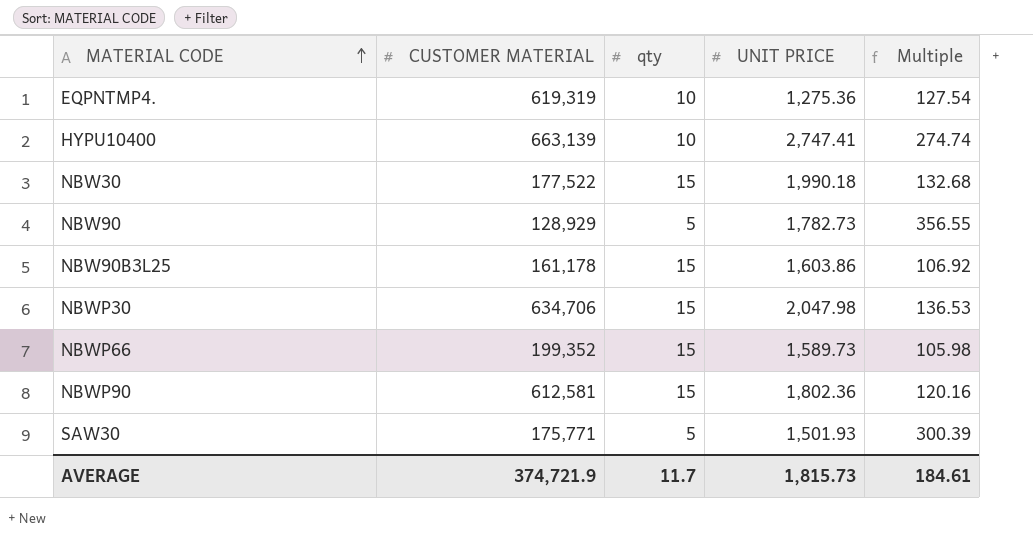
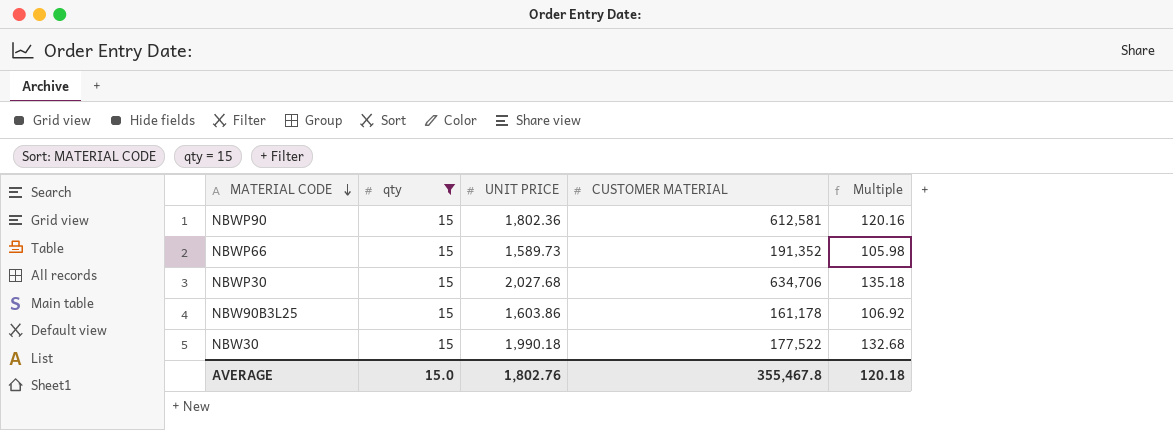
filter: none -> qty = 15
row order: MATERIAL CODE ascending -> MATERIAL CODE descending
column CUSTOMER MATERIAL | position: 2 -> 4
NBWP66 | CUSTOMER MATERIAL: 199,352 -> 191,352
NBWP30 | UNIT PRICE: 2,047.98 -> 2,027.68
NBWP30 | Multiple: 136.53 -> 135.18
AVERAGE | qty: 11.7 -> 15.0
AVERAGE | UNIT PRICE: 1,815.73 -> 1,802.76
AVERAGE | CUSTOMER MATERIAL: 374,721.9 -> 355,467.8
AVERAGE | Multiple: 184.61 -> 120.18

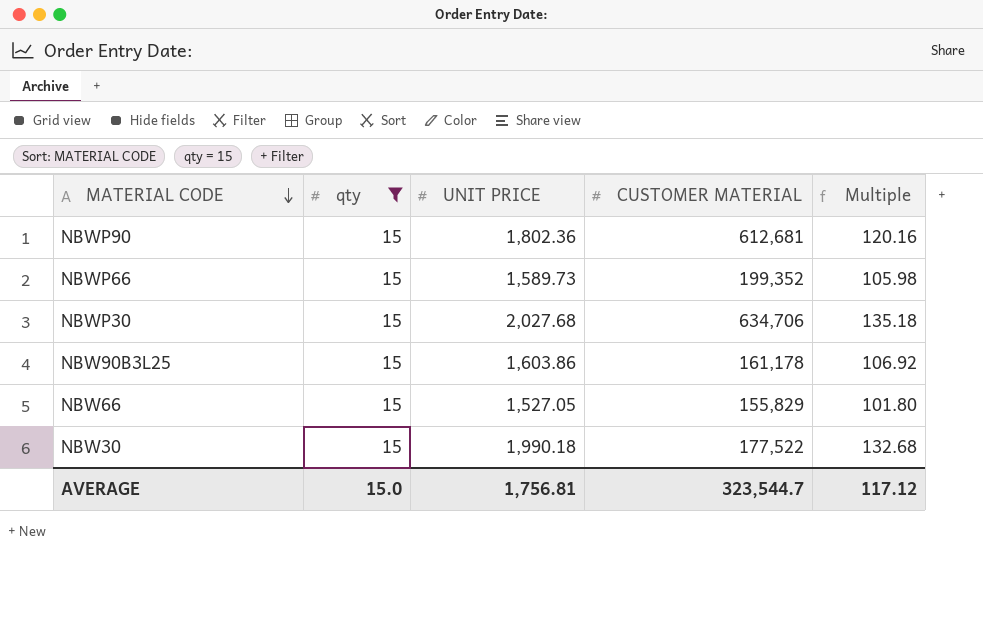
NBWP90 | CUSTOMER MATERIAL: 612,581 -> 612,681
NBWP66 | CUSTOMER MATERIAL: 191,352 -> 199,352
row NBW66: none -> 15 | 1,527.05 | 155,829 | 101.80
AVERAGE | UNIT PRICE: 1,802.76 -> 1,756.81
AVERAGE | CUSTOMER MATERIAL: 355,467.8 -> 323,544.7
AVERAGE | Multiple: 120.18 -> 117.12

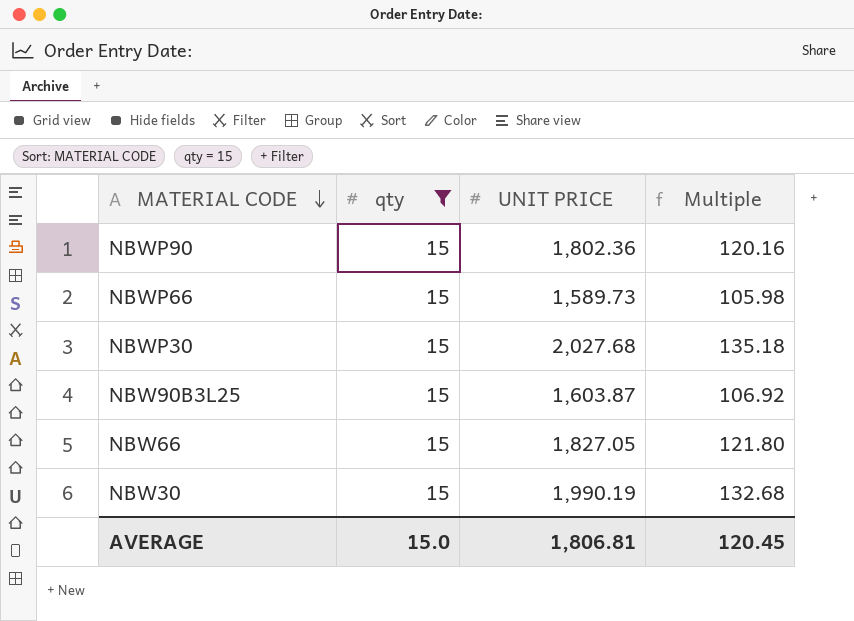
column CUSTOMER MATERIAL | position: 4 -> none
NBW90B3L25 | UNIT PRICE: 1,603.86 -> 1,603.87
NBW66 | UNIT PRICE: 1,527.05 -> 1,827.05
NBW66 | Multiple: 101.80 -> 121.80
NBW30 | UNIT PRICE: 1,990.18 -> 1,990.19
AVERAGE | UNIT PRICE: 1,756.81 -> 1,806.81
AVERAGE | Multiple: 117.12 -> 120.45

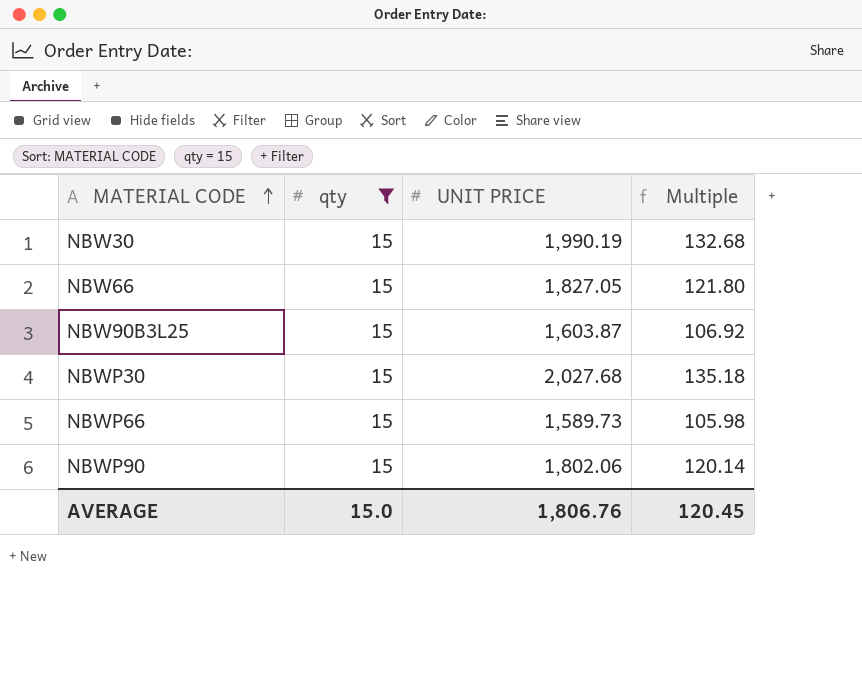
row order: MATERIAL CODE descending -> MATERIAL CODE ascending
NBWP90 | UNIT PRICE: 1,802.36 -> 1,802.06
NBWP90 | Multiple: 120.16 -> 120.14
AVERAGE | UNIT PRICE: 1,806.81 -> 1,806.76

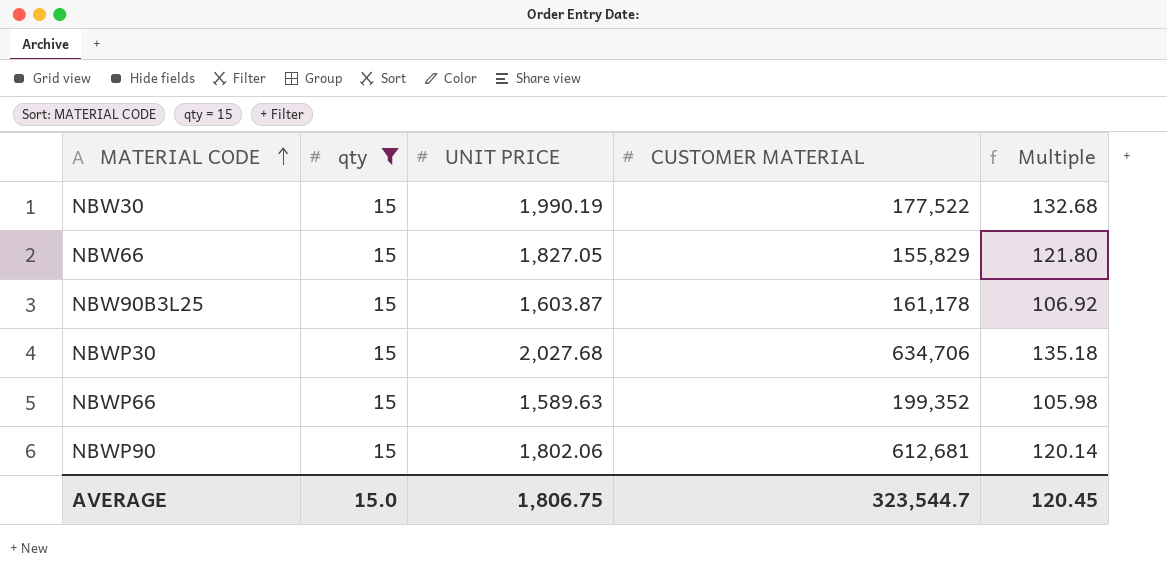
column CUSTOMER MATERIAL | position: none -> 4
NBWP66 | UNIT PRICE: 1,589.73 -> 1,589.63
AVERAGE | UNIT PRICE: 1,806.76 -> 1,806.75

